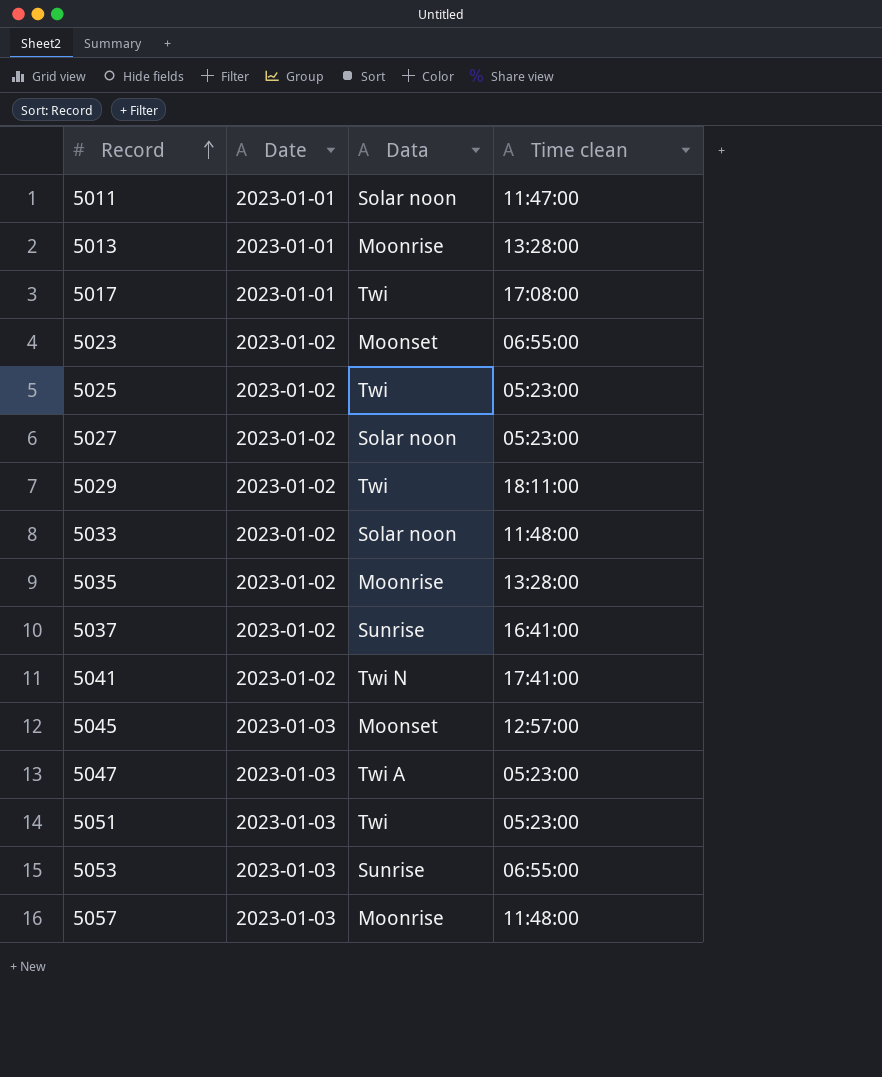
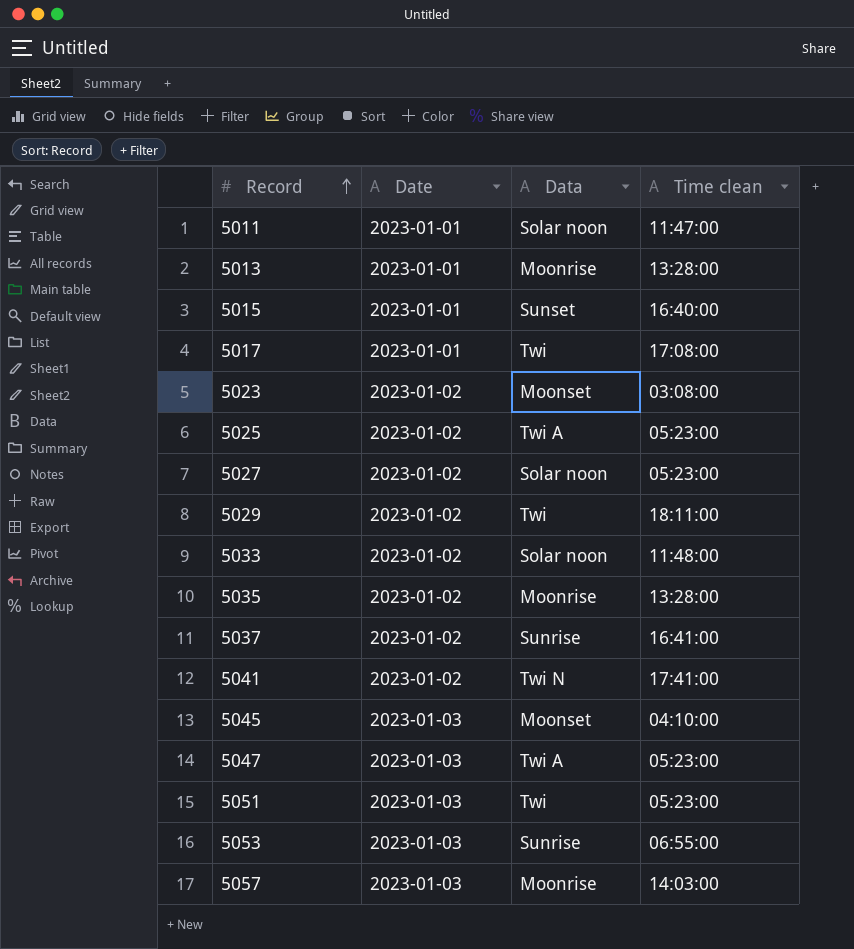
row 5015: none -> 2023-01-01 | Sunset | 16:40:00
5023 | Time clean: 06:55:00 -> 03:08:00
5025 | Data: Twi -> Twi A
5045 | Time clean: 12:57:00 -> 04:10:00
5057 | Time clean: 11:48:00 -> 14:03:00

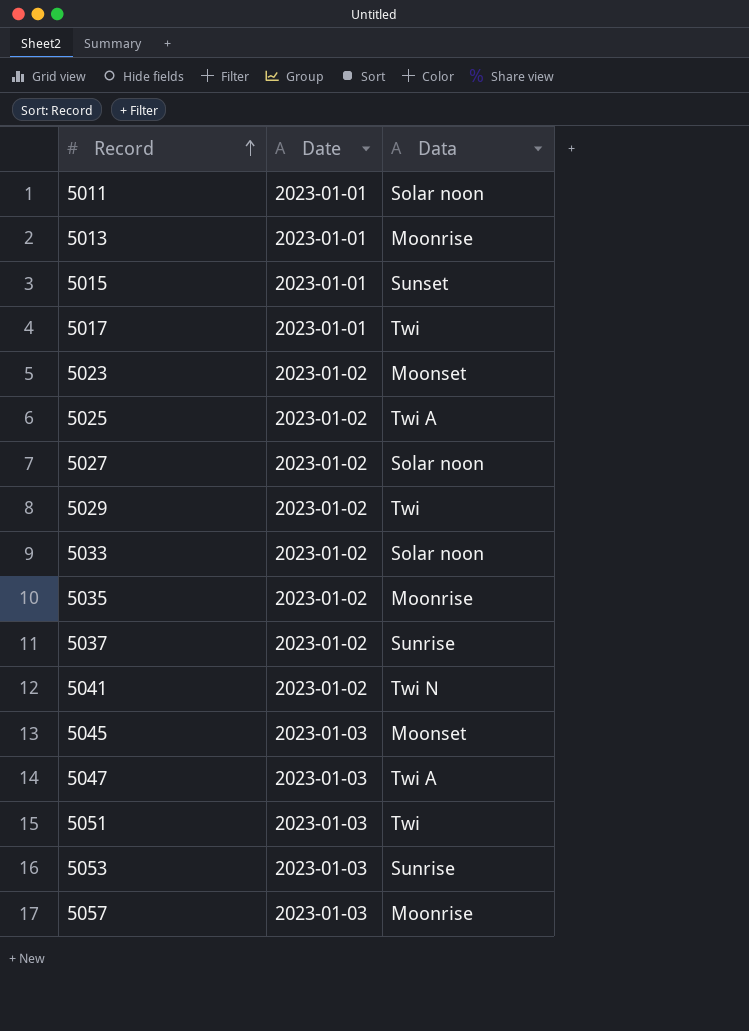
column Time clean | position: 4 -> none

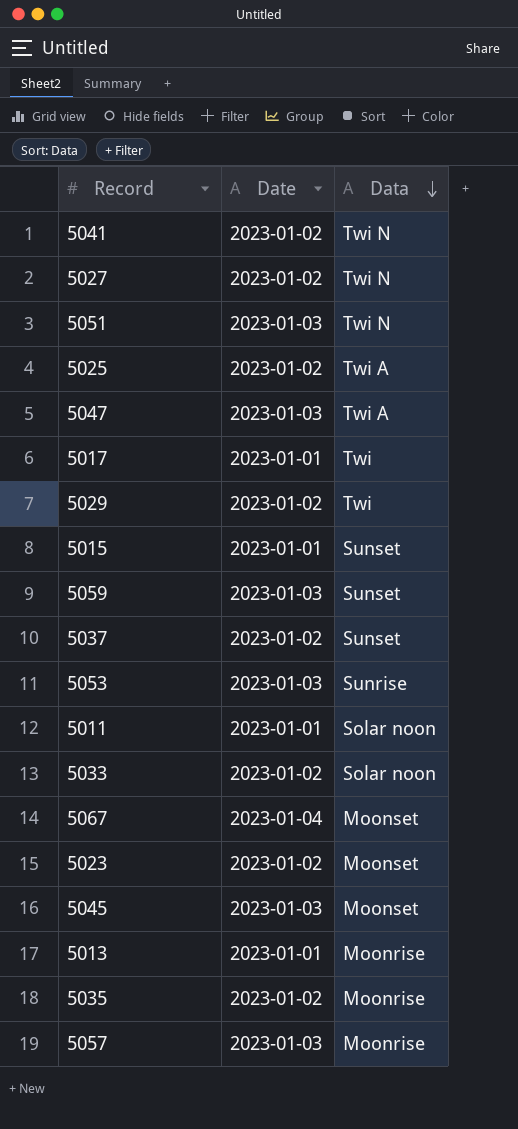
row order: Record ascending -> Data descending
5027 | Data: Solar noon -> Twi N
5051 | Data: Twi -> Twi N
row 5059: none -> 2023-01-03 | Sunset
5037 | Data: Sunrise -> Sunset
row 5067: none -> 2023-01-04 | Moonset

